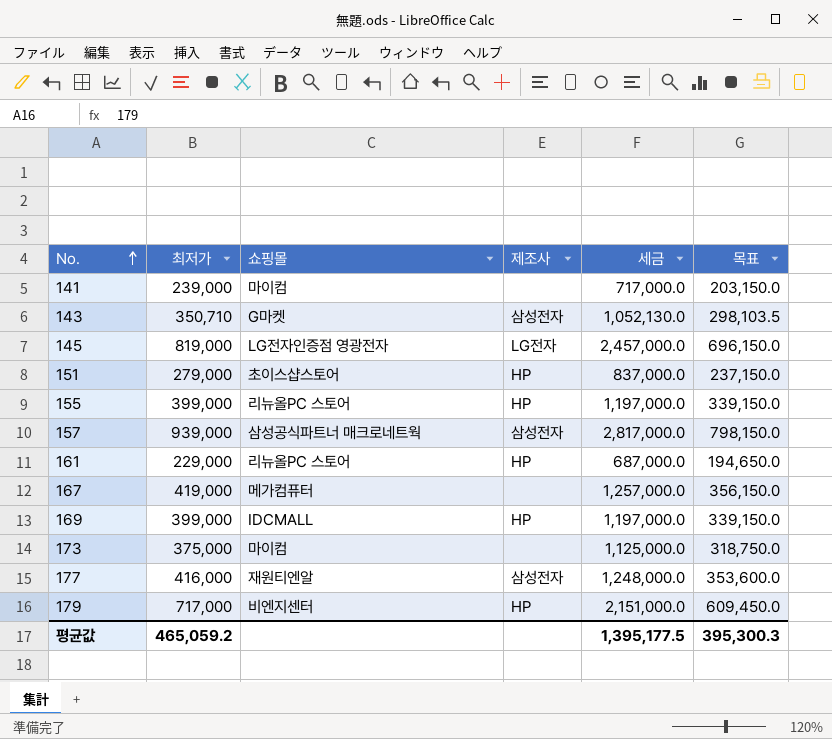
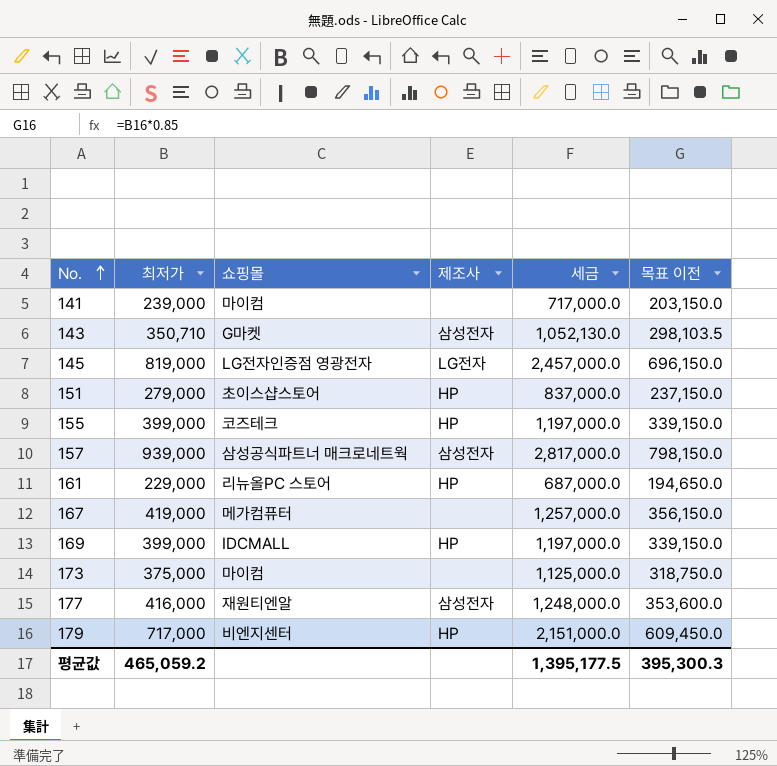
column name: 목표 -> 목표 이전
155 | 쇼핑몰: 리뉴올PC 스토어 -> 코즈테크

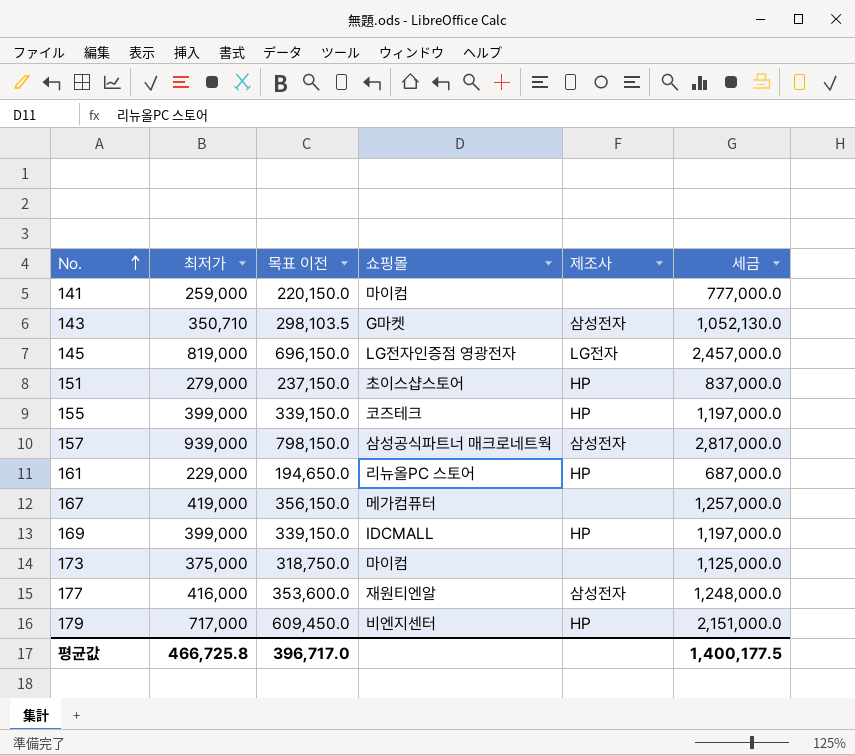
column 목표 이전 | position: 6 -> 3
141 | 최저가: 239,000 -> 259,000
141 | 목표 이전: 203,150.0 -> 220,150.0
141 | 세금: 717,000.0 -> 777,000.0
평균값 | 최저가: 465,059.2 -> 466,725.8
평균값 | 목표 이전: 395,300.3 -> 396,717.0
평균값 | 세금: 1,395,177.5 -> 1,400,177.5

